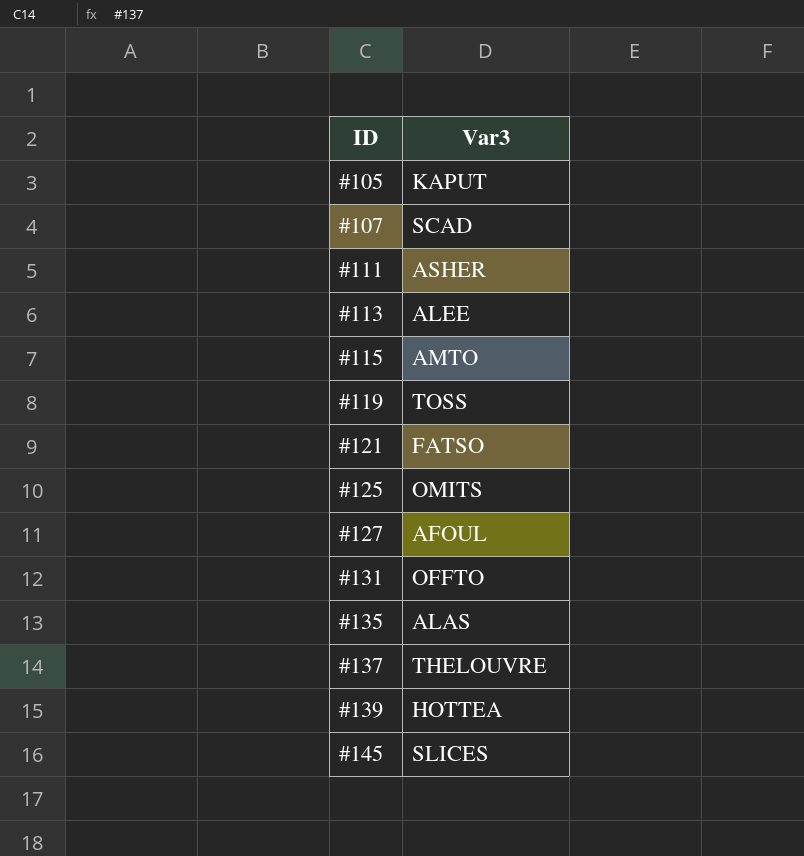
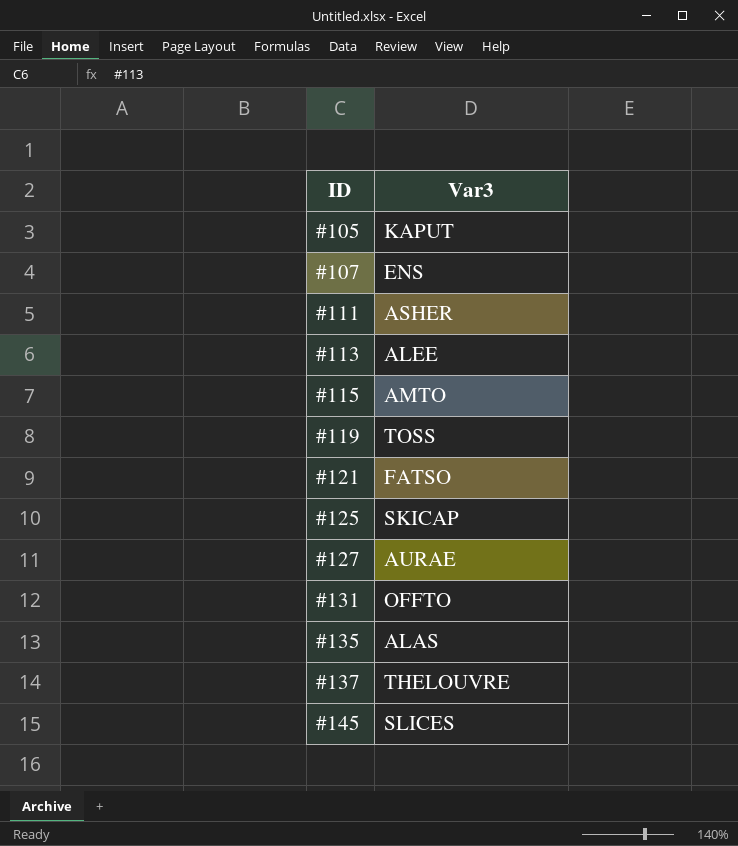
row #139: HOTTEA -> none
#107 | Var3: SCAD -> ENS
#125 | Var3: OMITS -> SKICAP
#127 | Var3: AFOUL -> AURAE

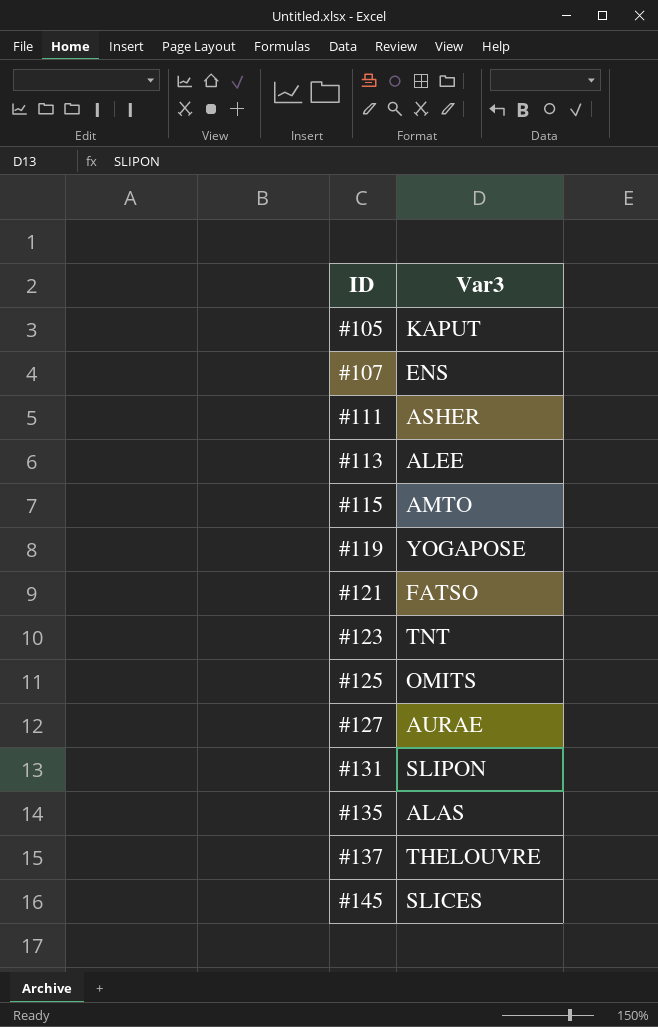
#119 | Var3: TOSS -> YOGAPOSE
row #123: none -> TNT
#125 | Var3: SKICAP -> OMITS
#131 | Var3: OFFTO -> SLIPON

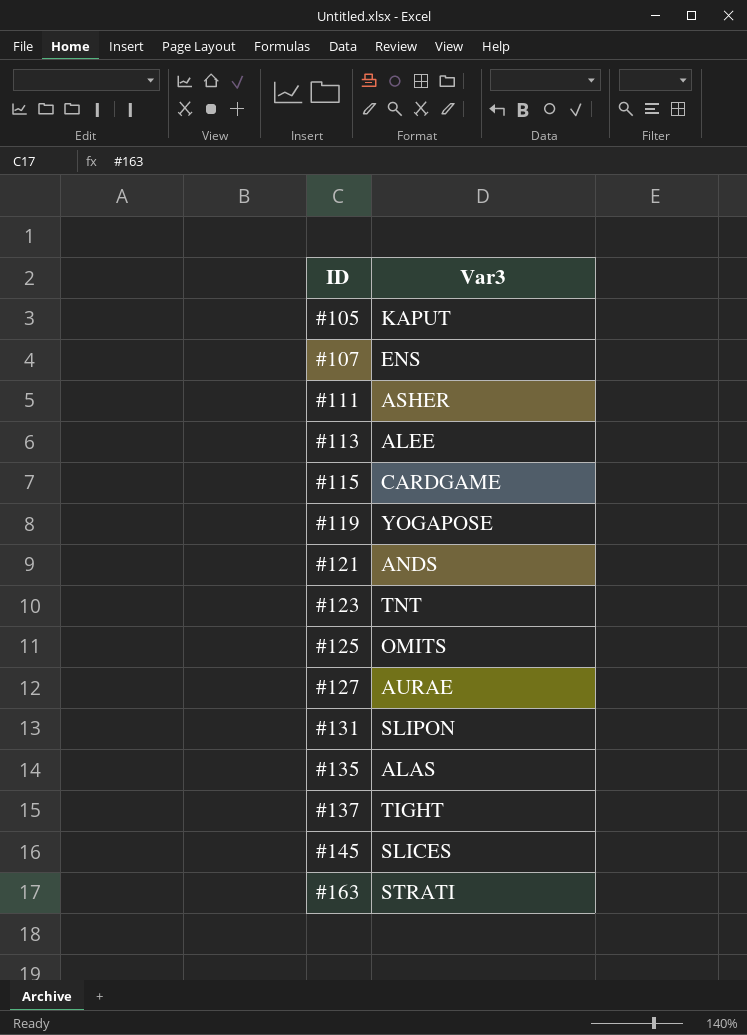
#115 | Var3: AMTO -> CARDGAME
#121 | Var3: FATSO -> ANDS
#137 | Var3: THELOUVRE -> TIGHT
row #163: none -> STRATI

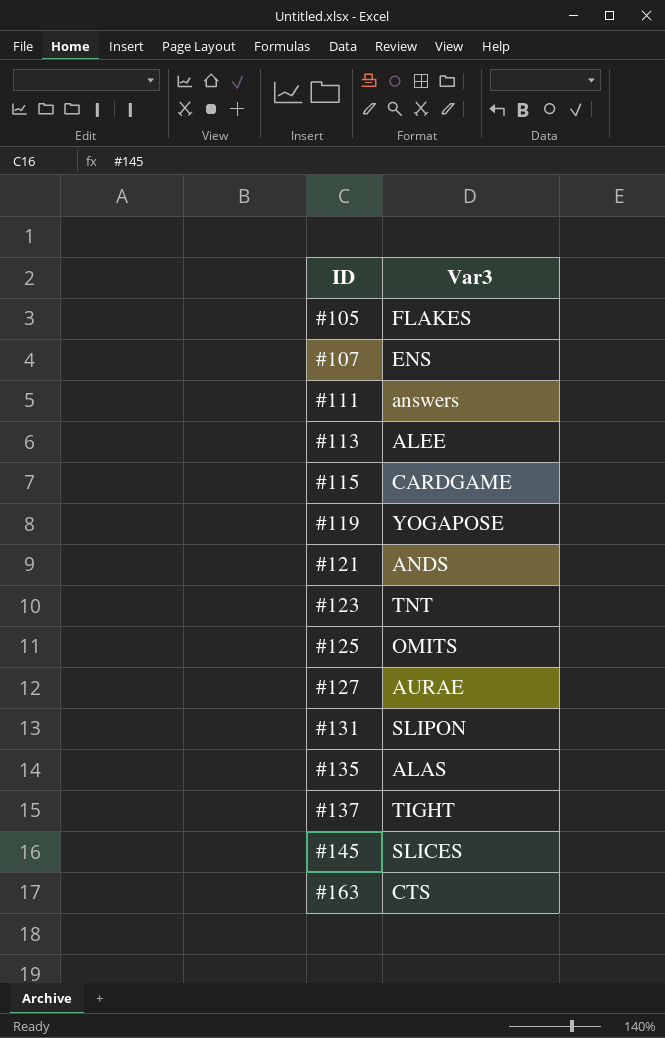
#105 | Var3: KAPUT -> FLAKES
#111 | Var3: ASHER -> answers
#163 | Var3: STRATI -> CTS

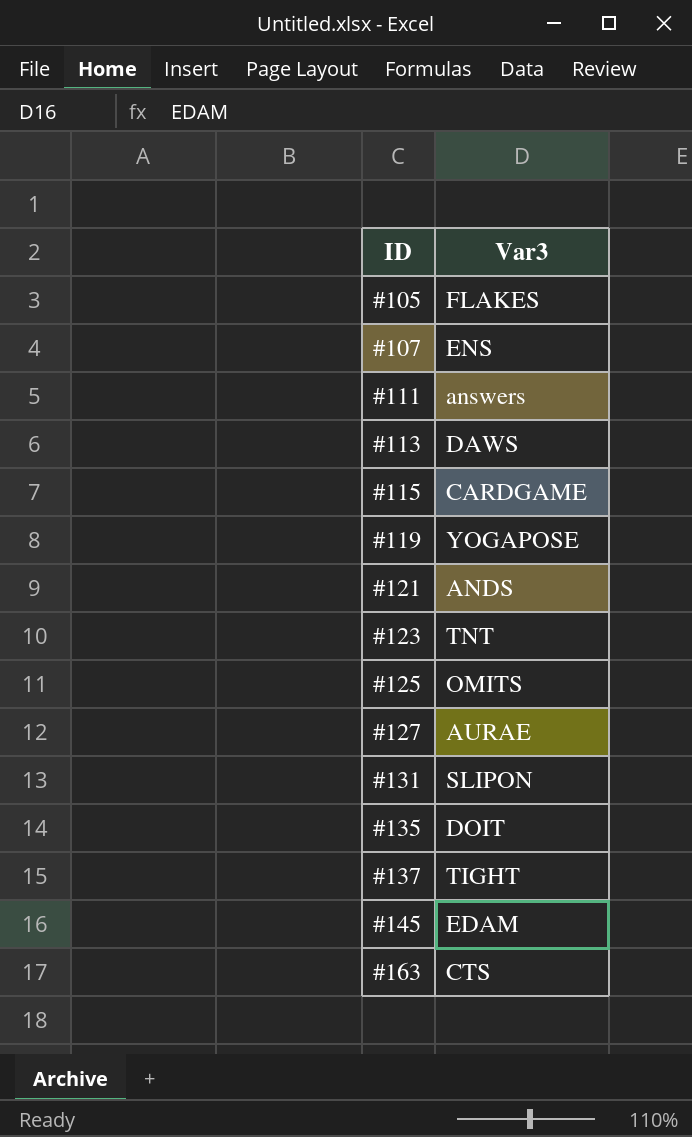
#113 | Var3: ALEE -> DAWS
#135 | Var3: ALAS -> DOIT
#145 | Var3: SLICES -> EDAM

